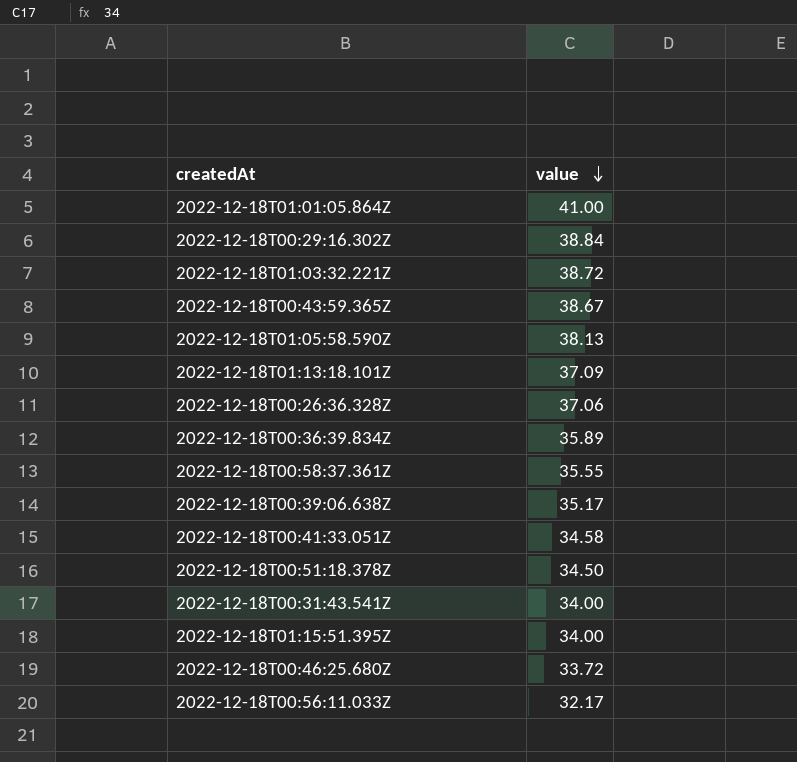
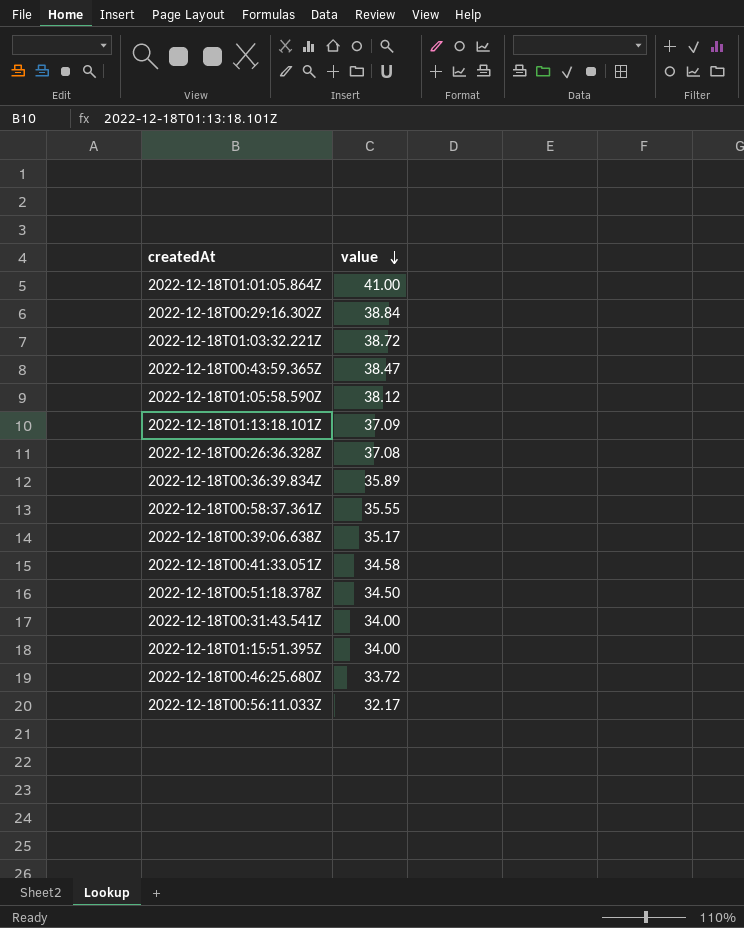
2022-12-18T00:43:59.365Z | value: 38.67 -> 38.47
2022-12-18T01:05:58.590Z | value: 38.13 -> 38.12
2022-12-18T00:26:36.328Z | value: 37.06 -> 37.08

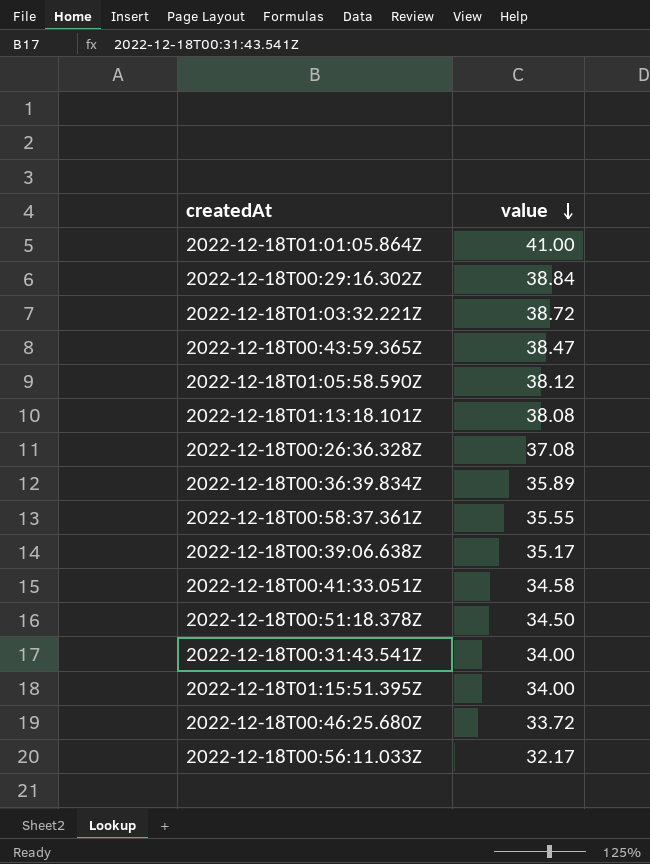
2022-12-18T01:13:18.101Z | value: 37.09 -> 38.08

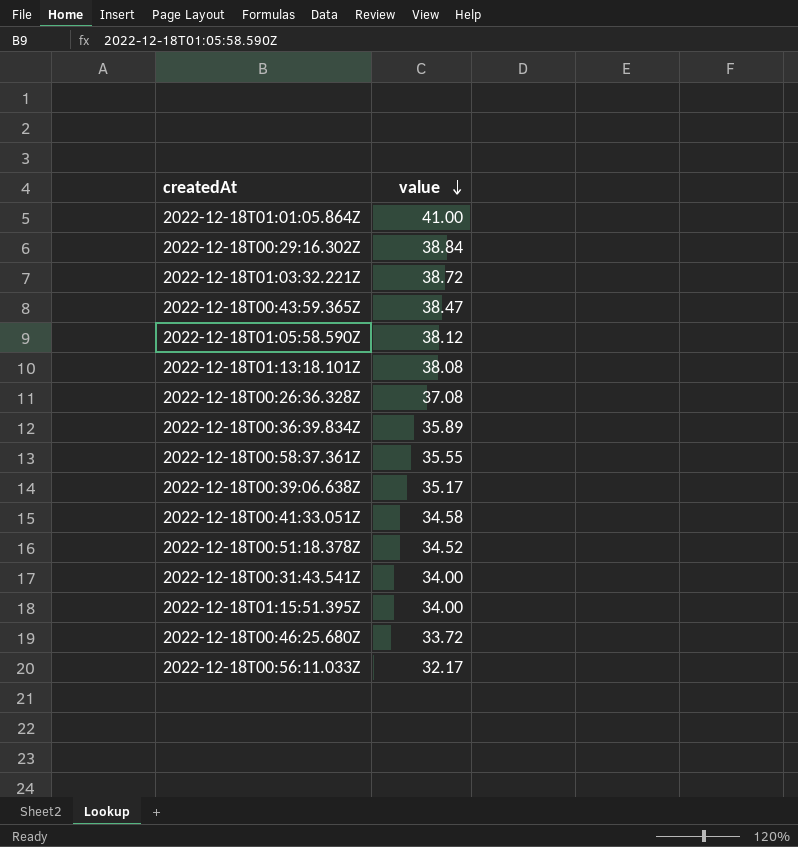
2022-12-18T00:51:18.378Z | value: 34.50 -> 34.52

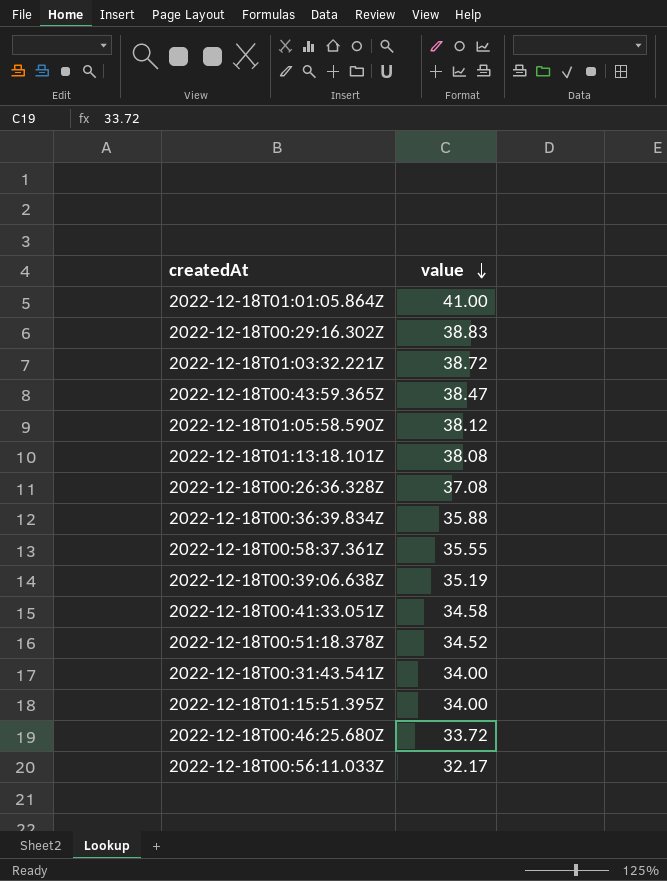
2022-12-18T00:29:16.302Z | value: 38.84 -> 38.83
2022-12-18T00:36:39.834Z | value: 35.89 -> 35.88
2022-12-18T00:39:06.638Z | value: 35.17 -> 35.19

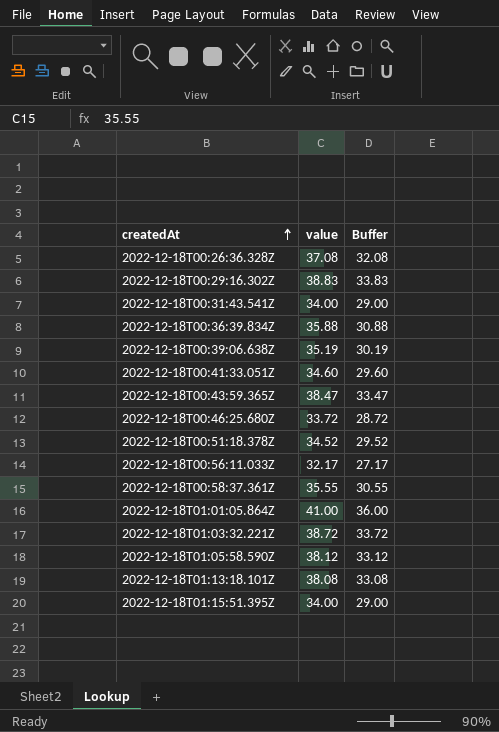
row order: value descending -> createdAt ascending
column Buffer | formula: none -> [value] - 5
2022-12-18T00:41:33.051Z | value: 34.58 -> 34.60

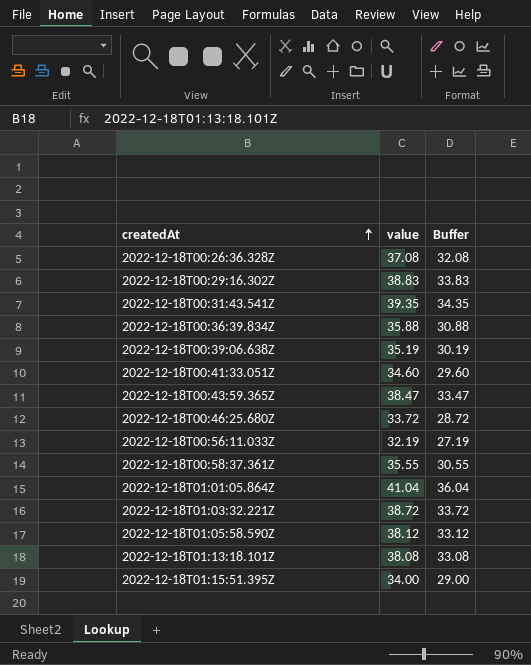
row 2022-12-18T00:51:18.378Z: 34.52 | 29.52 -> none
2022-12-18T00:31:43.541Z | value: 34.00 -> 39.35
2022-12-18T00:31:43.541Z | Buffer: 29.00 -> 34.35
2022-12-18T00:56:11.033Z | value: 32.17 -> 32.19
2022-12-18T00:56:11.033Z | Buffer: 27.17 -> 27.19
2022-12-18T01:01:05.864Z | value: 41.00 -> 41.04
2022-12-18T01:01:05.864Z | Buffer: 36.00 -> 36.04

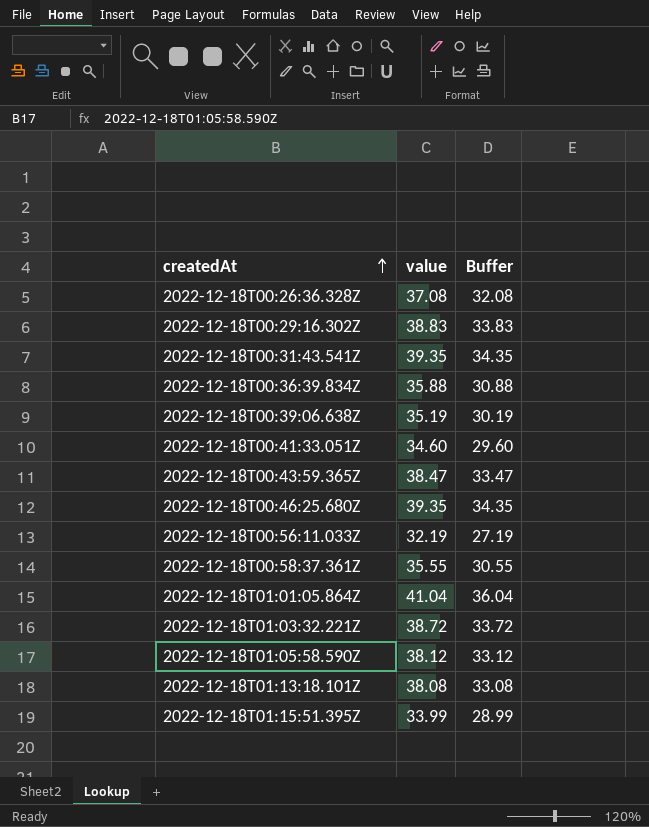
2022-12-18T00:46:25.680Z | value: 33.72 -> 39.35
2022-12-18T00:46:25.680Z | Buffer: 28.72 -> 34.35
2022-12-18T01:15:51.395Z | value: 34.00 -> 33.99
2022-12-18T01:15:51.395Z | Buffer: 29.00 -> 28.99

